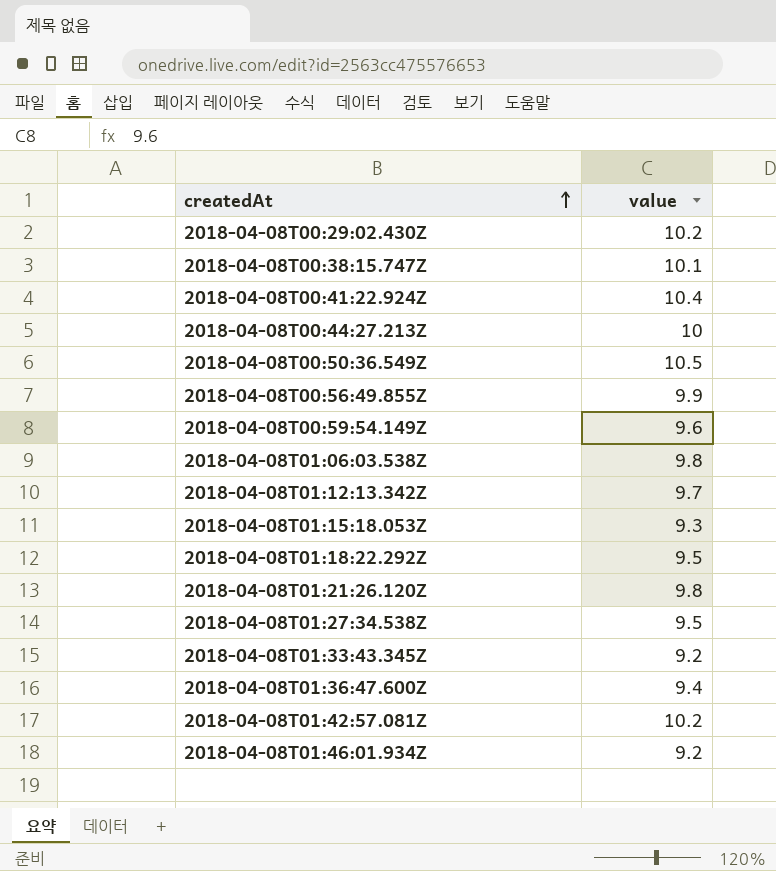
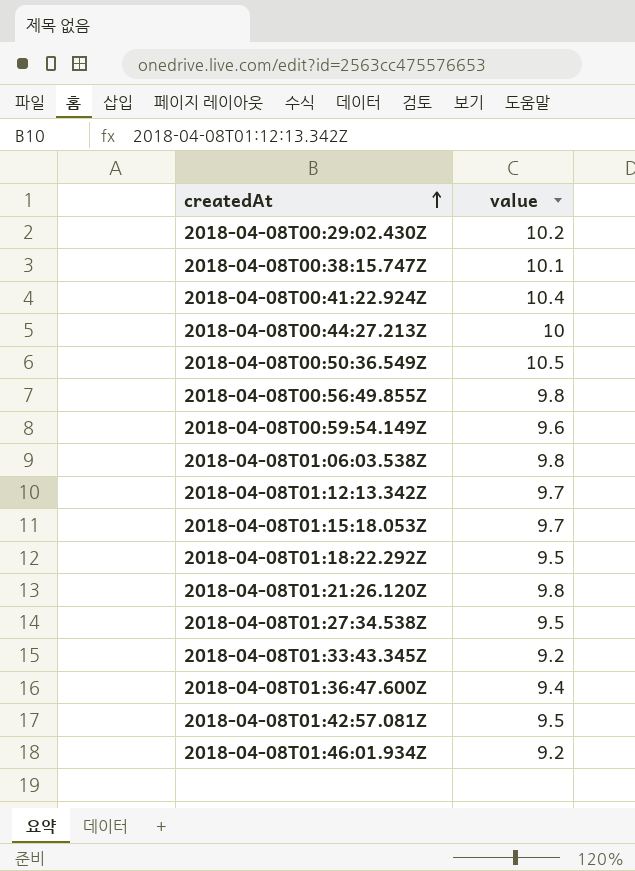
2018-04-08T00:56:49.855Z | value: 9.9 -> 9.8
2018-04-08T01:15:18.053Z | value: 9.3 -> 9.7
2018-04-08T01:42:57.081Z | value: 10.2 -> 9.5

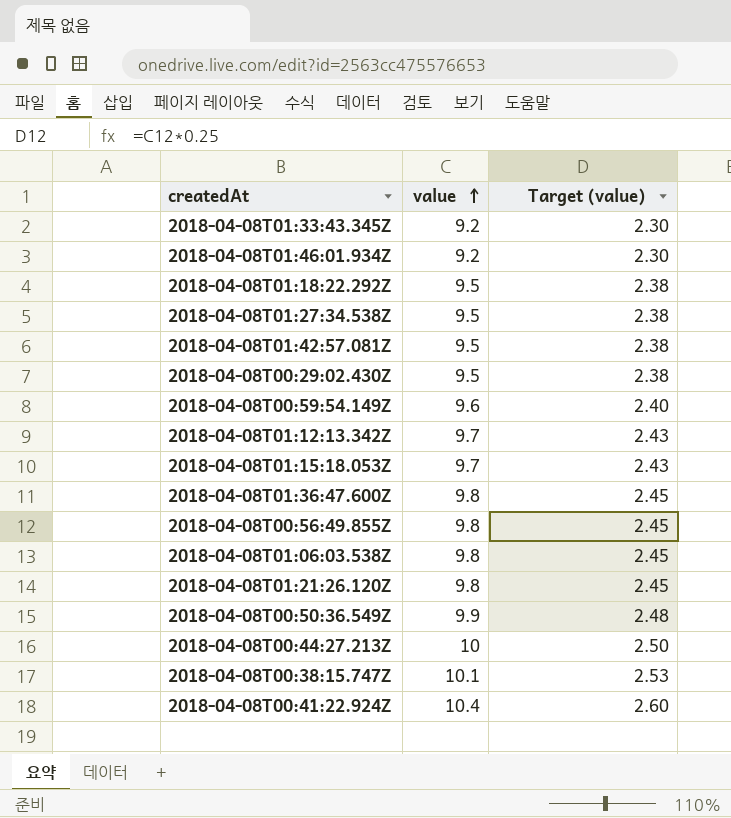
row order: createdAt ascending -> value ascending
column Target (value) | formula: none -> [value] * 0.25
2018-04-08T00:29:02.430Z | value: 10.2 -> 9.5
2018-04-08T01:36:47.600Z | value: 9.4 -> 9.8
2018-04-08T00:50:36.549Z | value: 10.5 -> 9.9

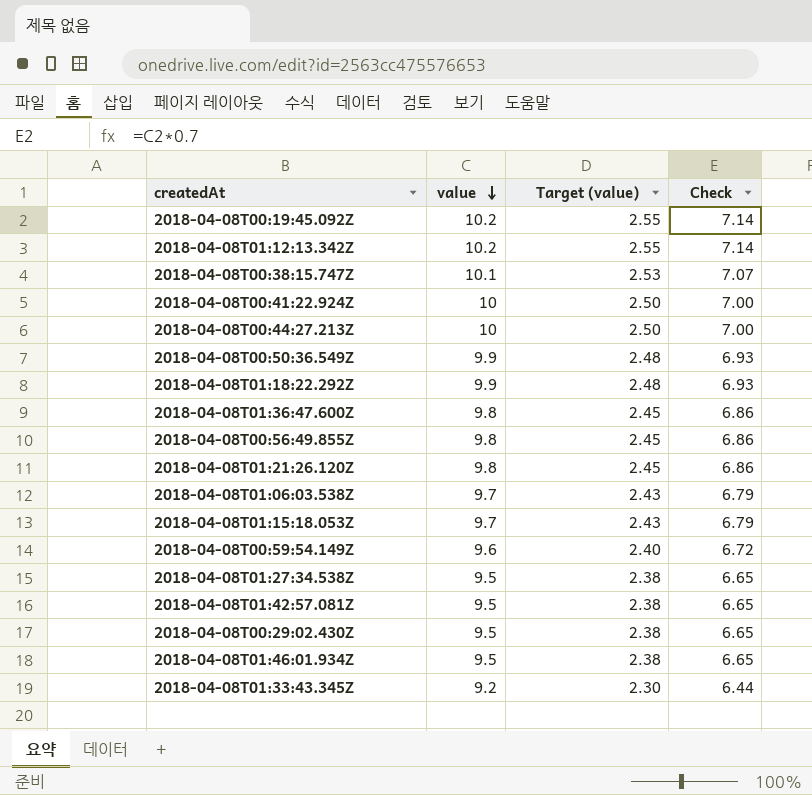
row order: value ascending -> value descending
column Check | formula: none -> [value] * 0.7
row 2018-04-08T00:19:45.092Z: none -> 10.2 | 2.55 | 7.14
2018-04-08T01:12:13.342Z | value: 9.7 -> 10.2
2018-04-08T01:12:13.342Z | Target (value): 2.43 -> 2.55
2018-04-08T00:41:22.924Z | value: 10.4 -> 10
2018-04-08T00:41:22.924Z | Target (value): 2.60 -> 2.50
2018-04-08T01:18:22.292Z | value: 9.5 -> 9.9
2018-04-08T01:18:22.292Z | Target (value): 2.38 -> 2.48
2018-04-08T01:06:03.538Z | value: 9.8 -> 9.7
2018-04-08T01:06:03.538Z | Target (value): 2.45 -> 2.43
2018-04-08T01:46:01.934Z | value: 9.2 -> 9.5
2018-04-08T01:46:01.934Z | Target (value): 2.30 -> 2.38

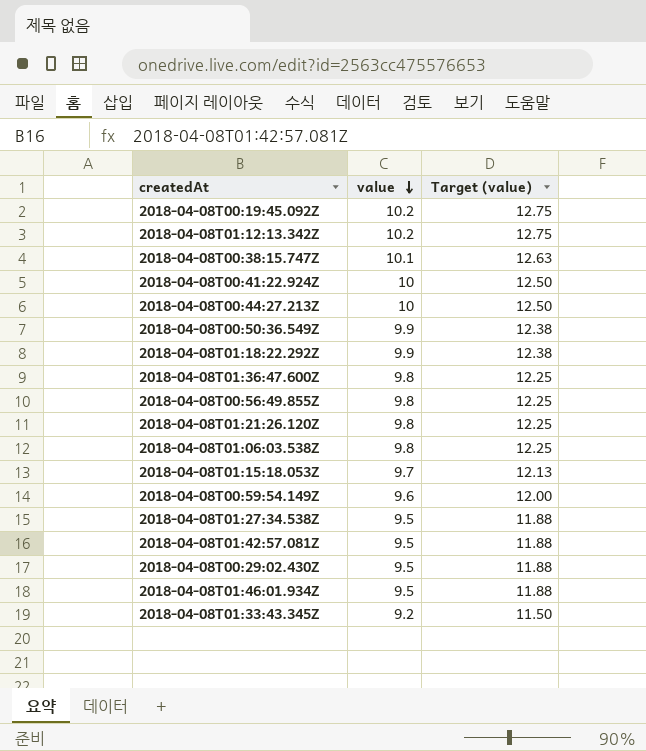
column Check | formula: [value] * 0.7 -> none
column Target (value) | formula: [value] * 0.25 -> [value] * 1.25
2018-04-08T01:06:03.538Z | value: 9.7 -> 9.8

